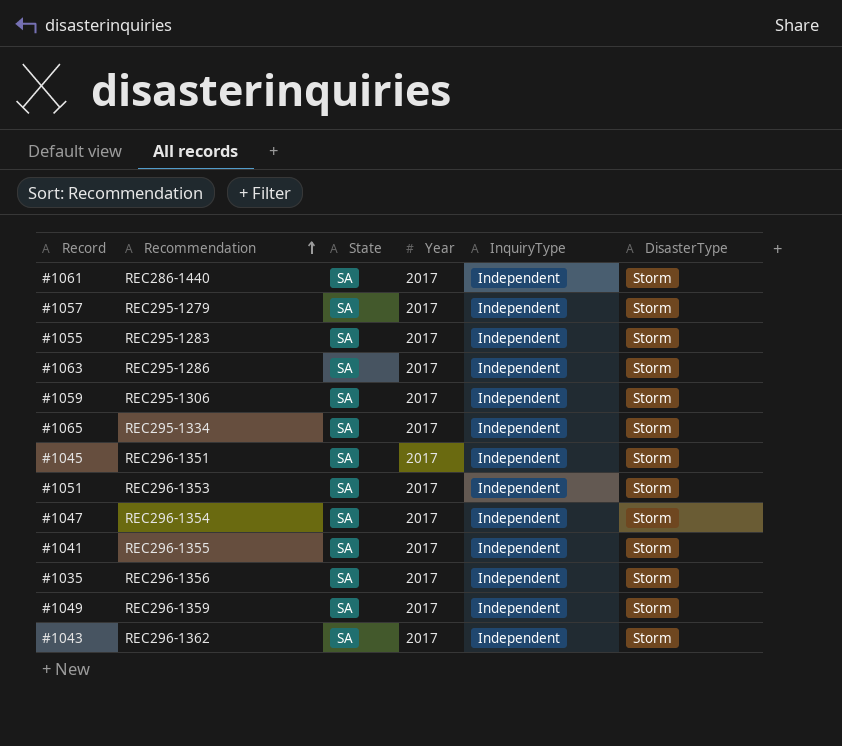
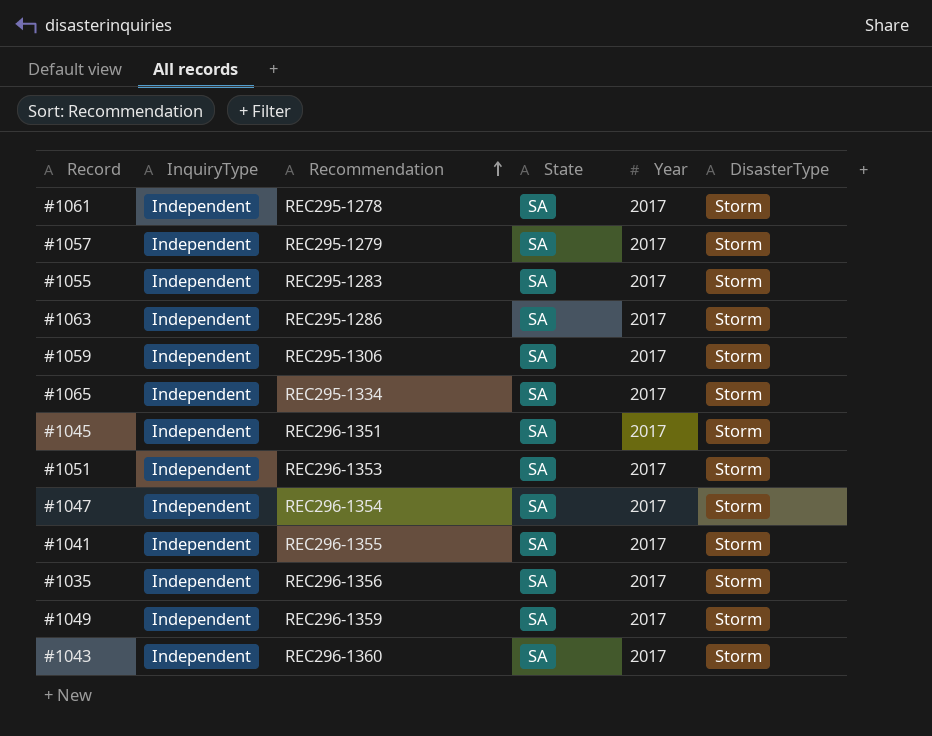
column InquiryType | position: 5 -> 2
#1061 | Recommendation: REC286-1440 -> REC295-1278
#1043 | Recommendation: REC296-1362 -> REC296-1360

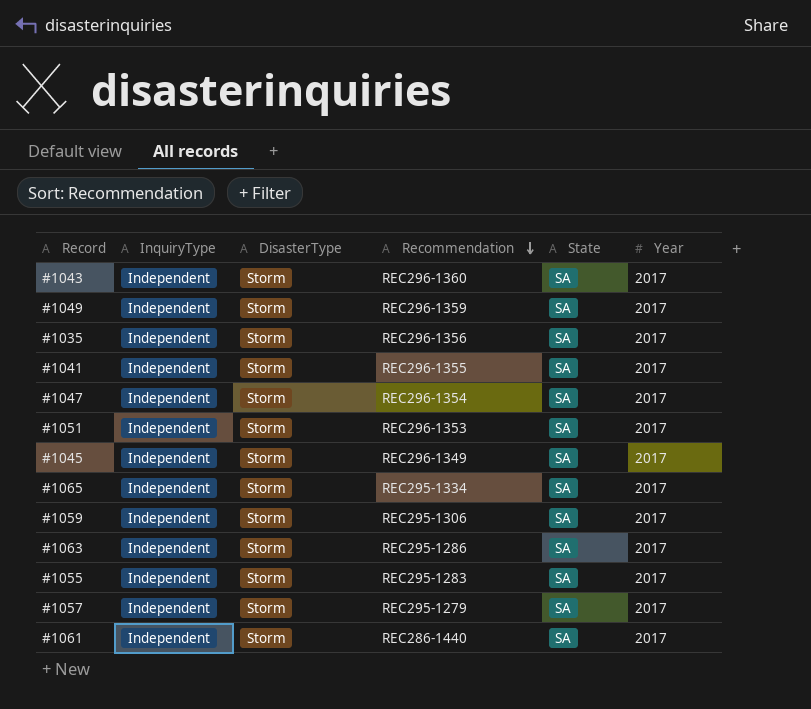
row order: Recommendation ascending -> Recommendation descending
column DisasterType | position: 6 -> 3
#1045 | Recommendation: REC296-1351 -> REC296-1349
#1061 | Recommendation: REC295-1278 -> REC286-1440

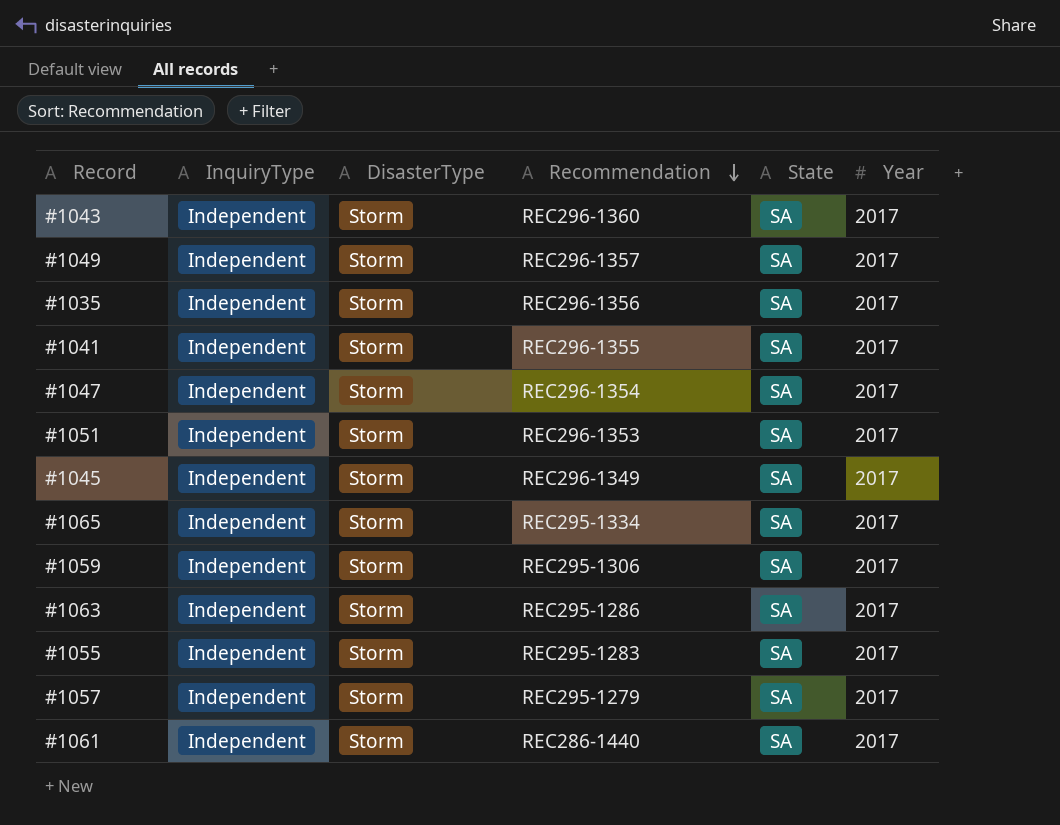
#1049 | Recommendation: REC296-1359 -> REC296-1357

